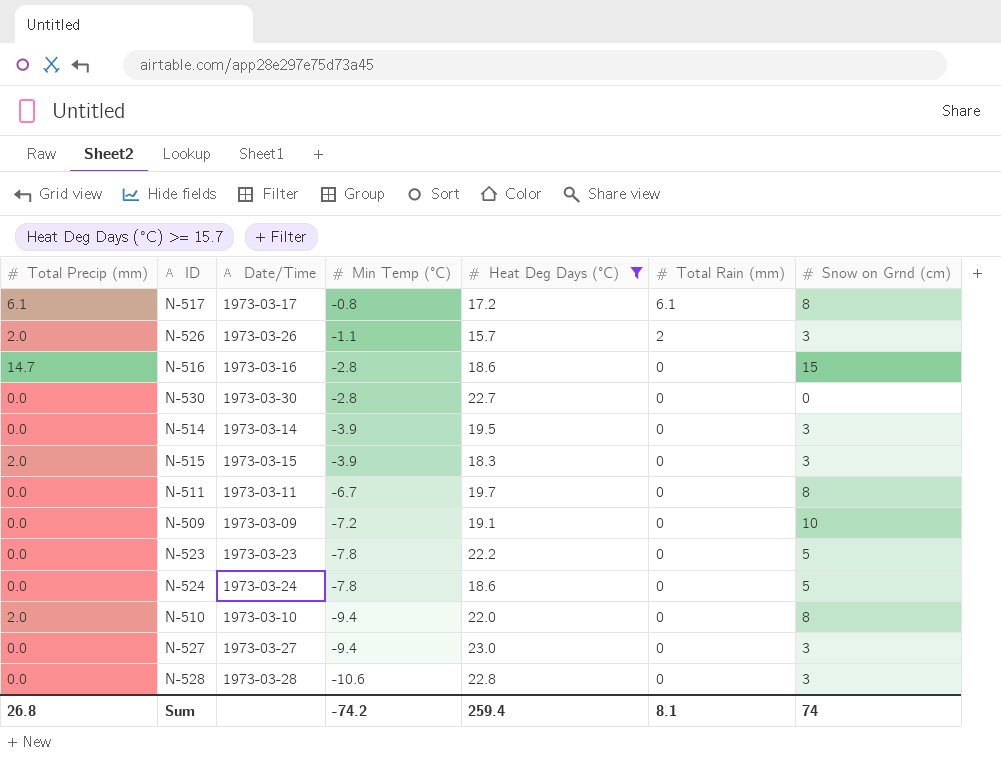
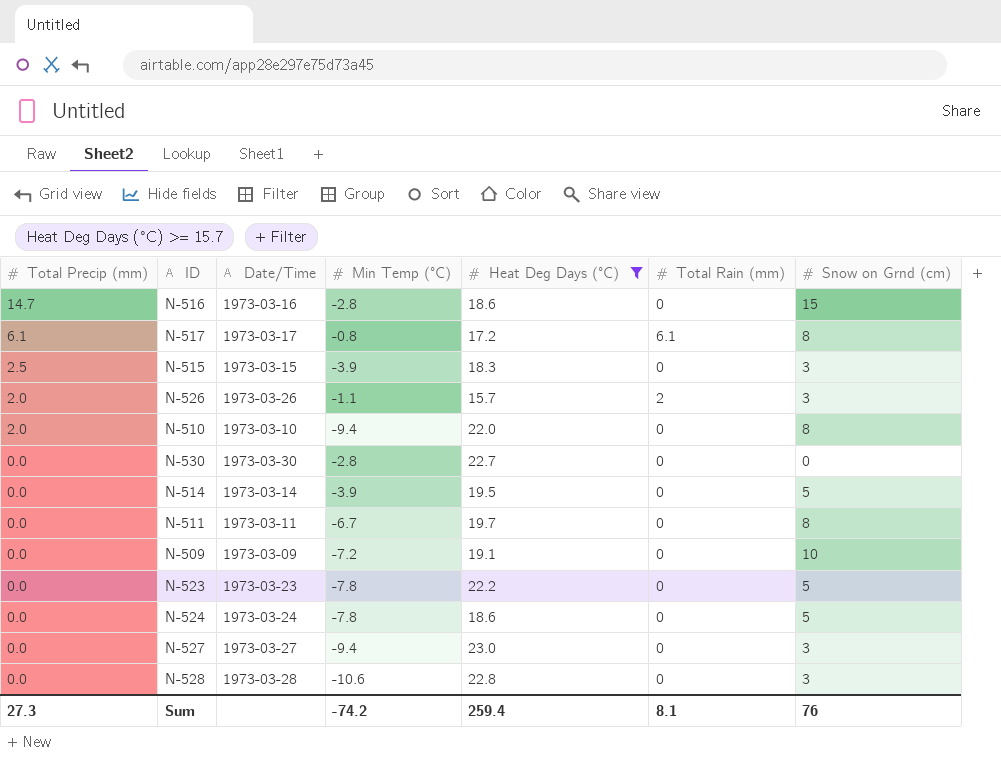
row order: Min Temp (°C) descending -> Total Precip (mm) descending
N-515 | Total Precip (mm): 2.0 -> 2.5
N-514 | Snow on Grnd (cm): 3 -> 5
Sum | Total Precip (mm): 26.8 -> 27.3
Sum | Snow on Grnd (cm): 74 -> 76

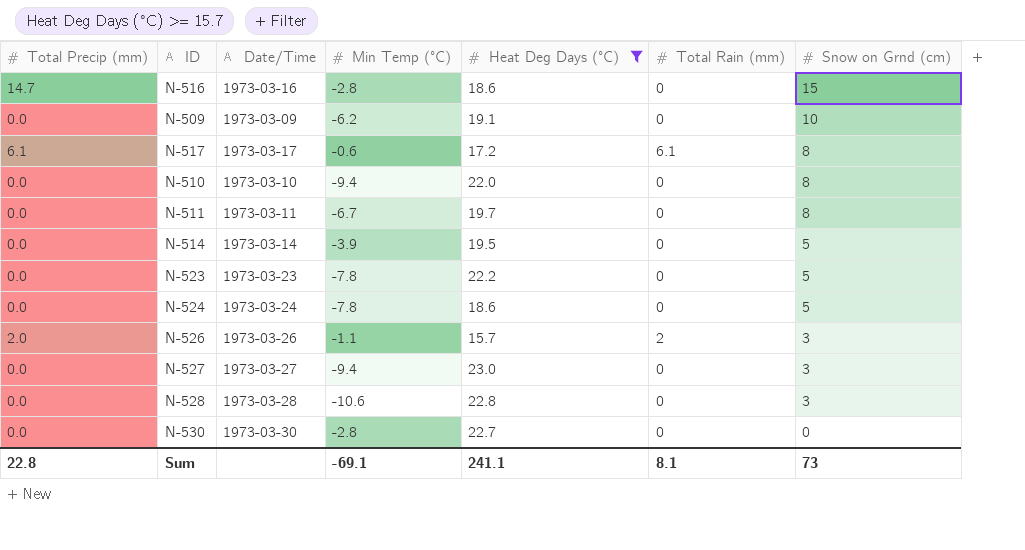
row order: Total Precip (mm) descending -> Snow on Grnd (cm) descending
row N-515: 2.5 | 1973-03-15 | -3.9 | 18.3 | 0 | 3 -> none
N-509 | Min Temp (°C): -7.2 -> -6.2
N-517 | Min Temp (°C): -0.8 -> -0.6
N-510 | Total Precip (mm): 2.0 -> 0.0
Sum | Total Precip (mm): 27.3 -> 22.8
Sum | Min Temp (°C): -74.2 -> -69.1
Sum | Heat Deg Days (°C): 259.4 -> 241.1
Sum | Snow on Grnd (cm): 76 -> 73

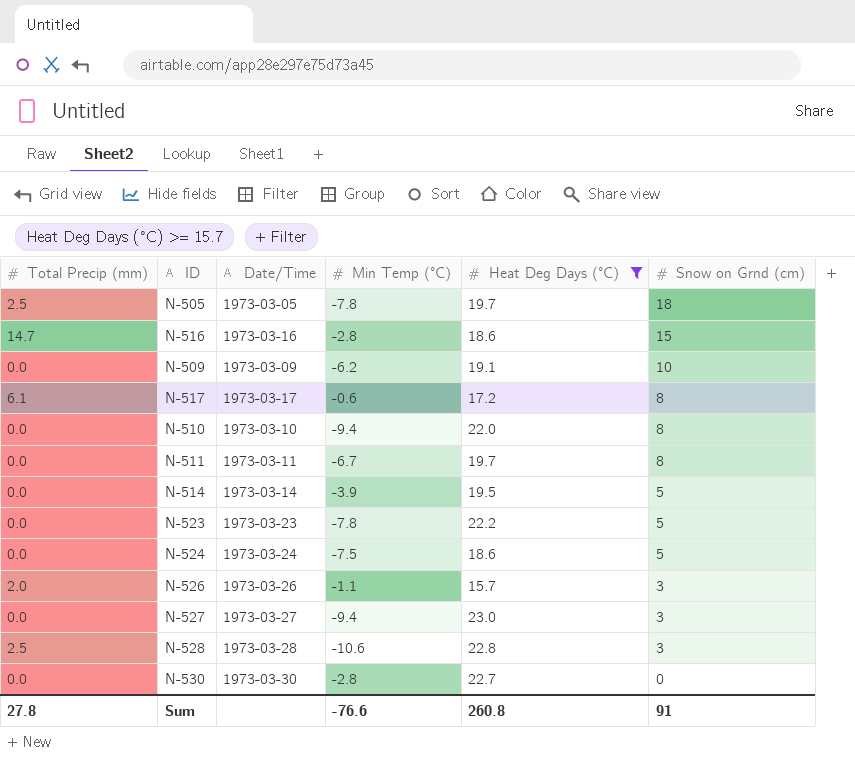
column Total Rain (mm) | position: 6 -> none
row N-505: none -> 2.5 | 1973-03-05 | -7.8 | 19.7 | 18
N-524 | Min Temp (°C): -7.8 -> -7.5
N-528 | Total Precip (mm): 0.0 -> 2.5
Sum | Total Precip (mm): 22.8 -> 27.8
Sum | Min Temp (°C): -69.1 -> -76.6
Sum | Heat Deg Days (°C): 241.1 -> 260.8
Sum | Snow on Grnd (cm): 73 -> 91

